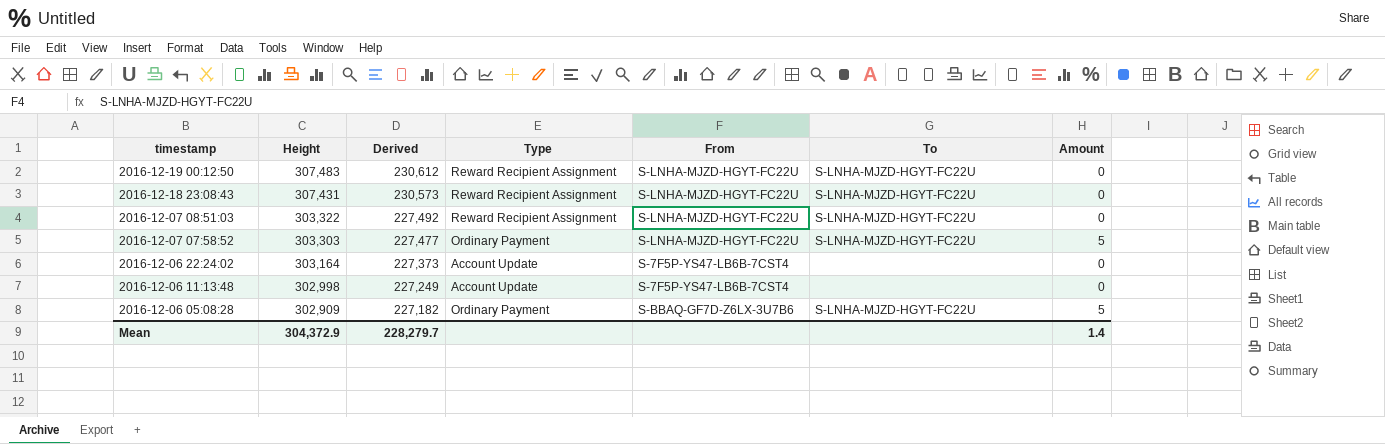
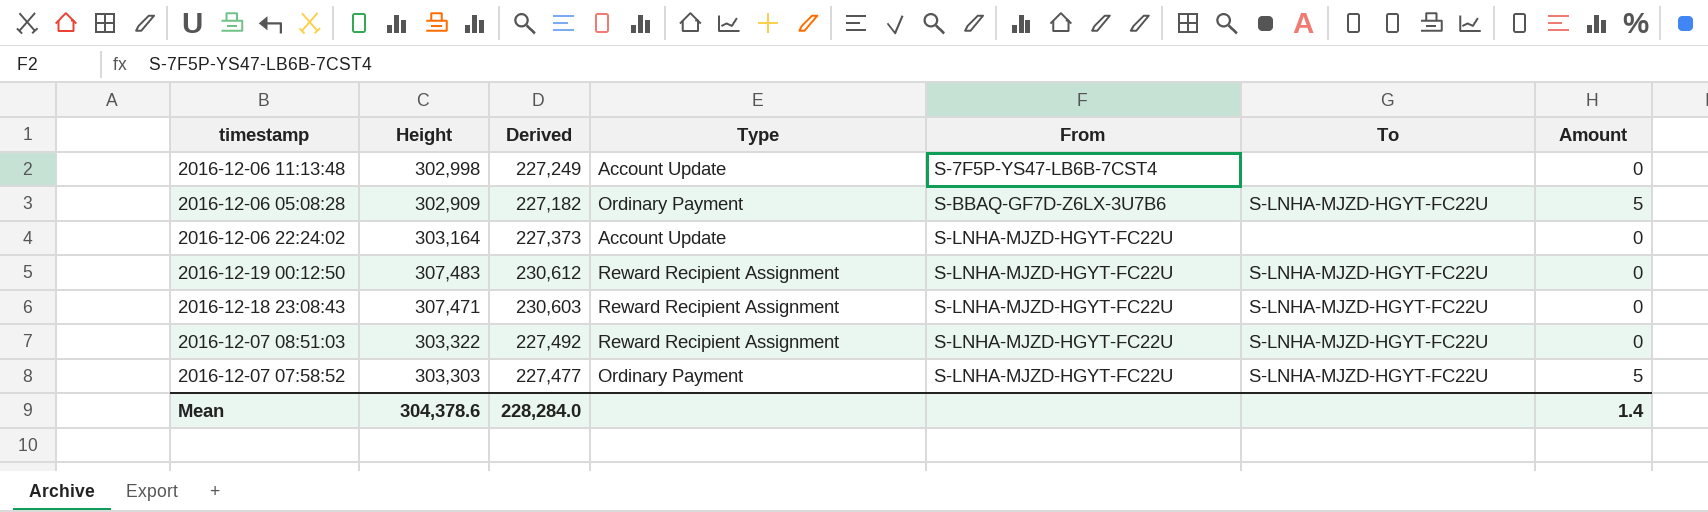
row order: timestamp descending -> From ascending
2016-12-06 22:24:02 | From: S-7F5P-YS47-LB6B-7CST4 -> S-LNHA-MJZD-HGYT-FC22U
2016-12-18 23:08:43 | Height: 307,431 -> 307,471
2016-12-18 23:08:43 | Derived: 230,573 -> 230,603
Mean | Height: 304,372.9 -> 304,378.6
Mean | Derived: 228,279.7 -> 228,284.0

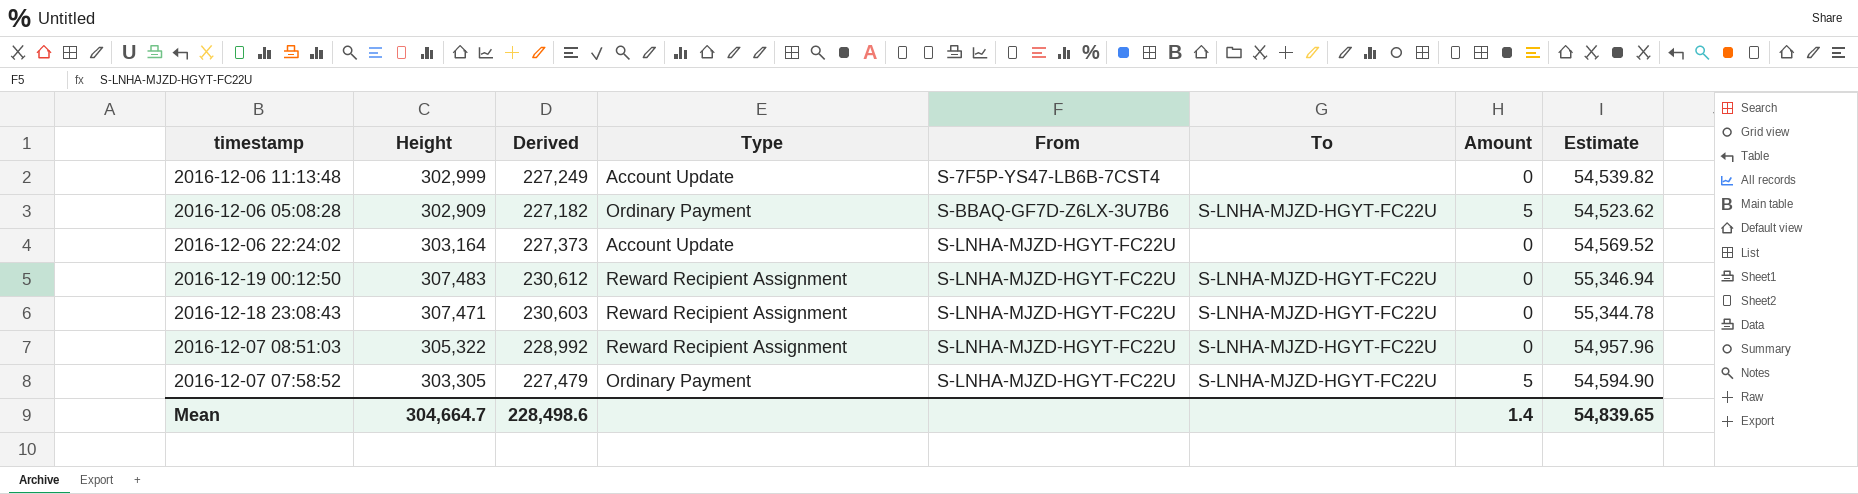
column Estimate | formula: none -> [Height] * 0.18
2016-12-06 11:13:48 | Height: 302,998 -> 302,999
2016-12-07 08:51:03 | Height: 303,322 -> 305,322
2016-12-07 08:51:03 | Derived: 227,492 -> 228,992
2016-12-07 07:58:52 | Height: 303,303 -> 303,305
2016-12-07 07:58:52 | Derived: 227,477 -> 227,479
Mean | Height: 304,378.6 -> 304,664.7
Mean | Derived: 228,284.0 -> 228,498.6

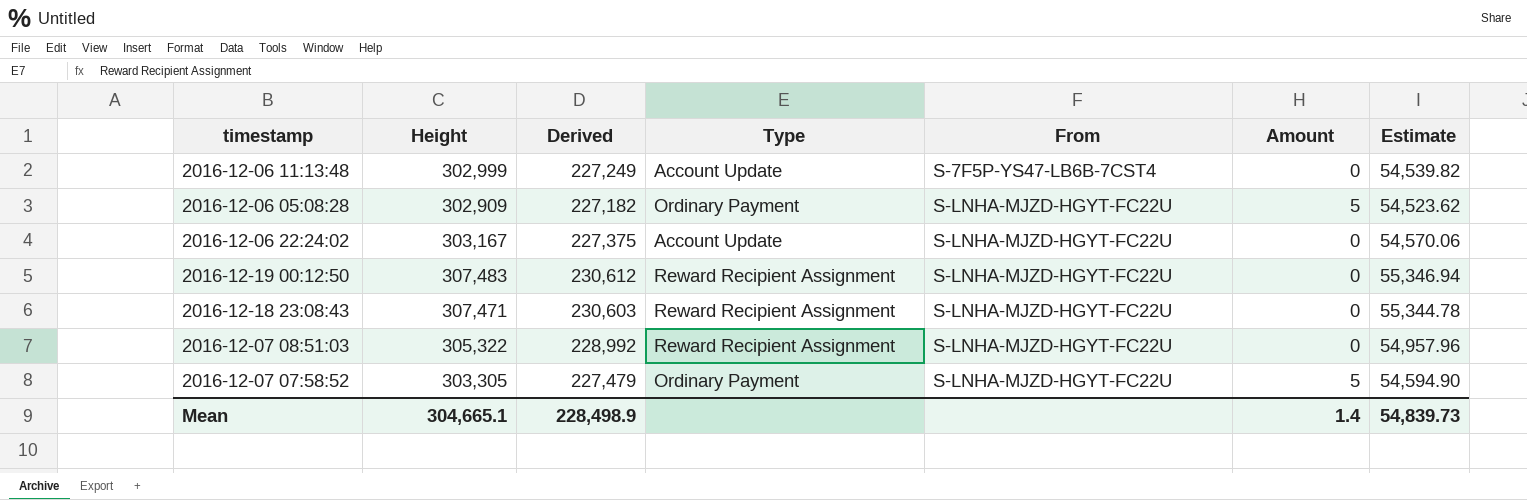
column To | position: 6 -> none
2016-12-06 05:08:28 | From: S-BBAQ-GF7D-Z6LX-3U7B6 -> S-LNHA-MJZD-HGYT-FC22U
2016-12-06 22:24:02 | Height: 303,164 -> 303,167
2016-12-06 22:24:02 | Derived: 227,373 -> 227,375
2016-12-06 22:24:02 | Estimate: 54,569.52 -> 54,570.06
Mean | Height: 304,664.7 -> 304,665.1
Mean | Derived: 228,498.6 -> 228,498.9
Mean | Estimate: 54,839.65 -> 54,839.73

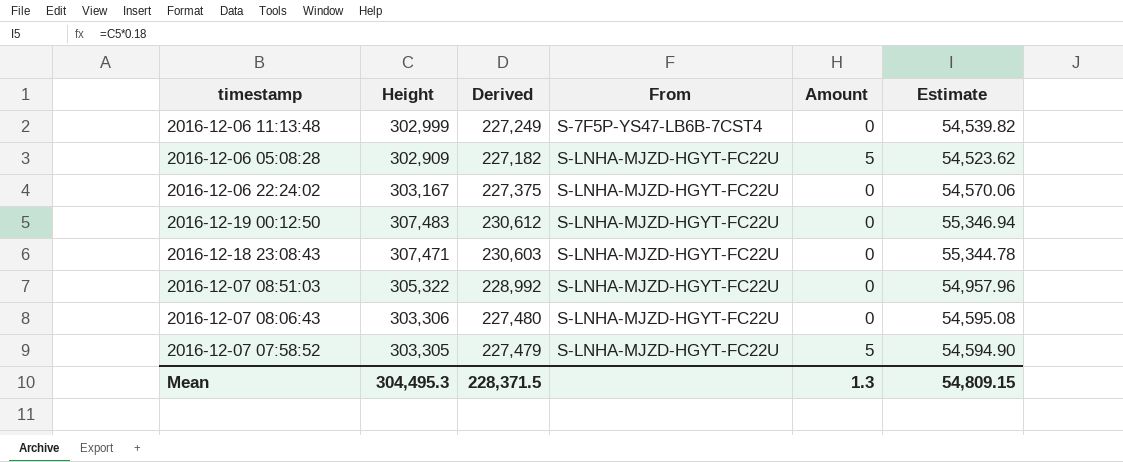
column Type | position: 4 -> none
row 2016-12-07 08:06:43: none -> 303,306 | 227,480 | S-LNHA-MJZD-HGYT-FC22U | 0 | 54,595.08
Mean | Height: 304,665.1 -> 304,495.3
Mean | Derived: 228,498.9 -> 228,371.5
Mean | Amount: 1.4 -> 1.3
Mean | Estimate: 54,839.73 -> 54,809.15

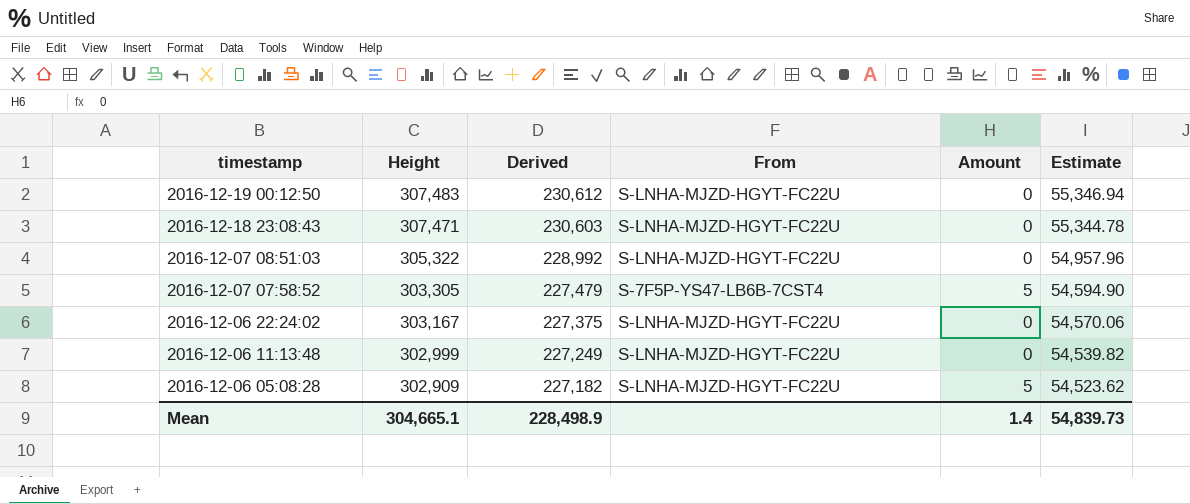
row order: From ascending -> timestamp descending
row 2016-12-07 08:06:43: 303,306 | 227,480 | S-LNHA-MJZD-HGYT-FC22U | 0 | 54,595.08 -> none
2016-12-07 07:58:52 | From: S-LNHA-MJZD-HGYT-FC22U -> S-7F5P-YS47-LB6B-7CST4
2016-12-06 11:13:48 | From: S-7F5P-YS47-LB6B-7CST4 -> S-LNHA-MJZD-HGYT-FC22U
Mean | Height: 304,495.3 -> 304,665.1
Mean | Derived: 228,371.5 -> 228,498.9
Mean | Amount: 1.3 -> 1.4
Mean | Estimate: 54,809.15 -> 54,839.73

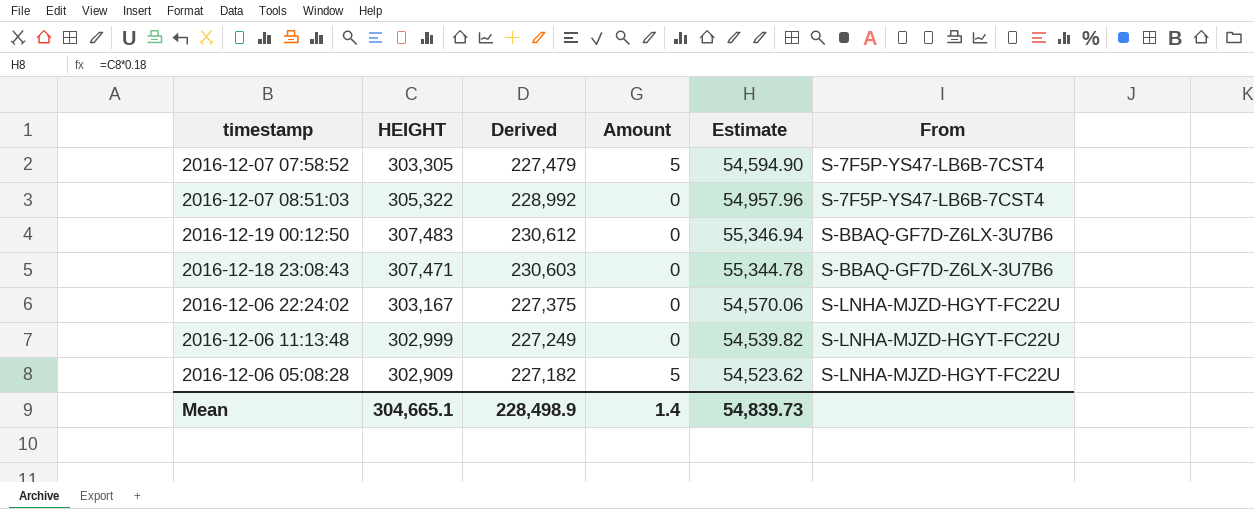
row order: timestamp descending -> From ascending
column name: Height -> HEIGHT
column From | position: 4 -> 6
2016-12-07 08:51:03 | From: S-LNHA-MJZD-HGYT-FC22U -> S-7F5P-YS47-LB6B-7CST4
2016-12-19 00:12:50 | From: S-LNHA-MJZD-HGYT-FC22U -> S-BBAQ-GF7D-Z6LX-3U7B6
2016-12-18 23:08:43 | From: S-LNHA-MJZD-HGYT-FC22U -> S-BBAQ-GF7D-Z6LX-3U7B6

